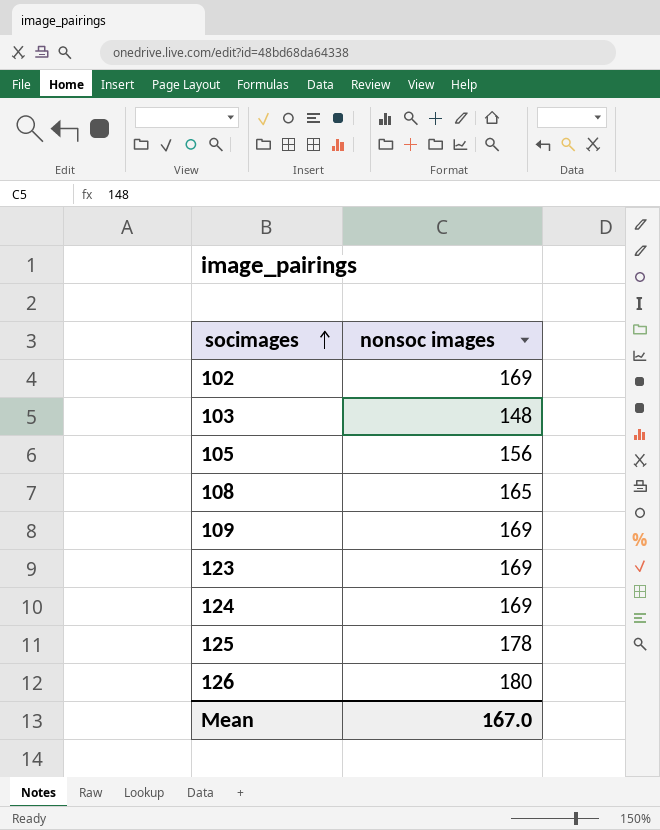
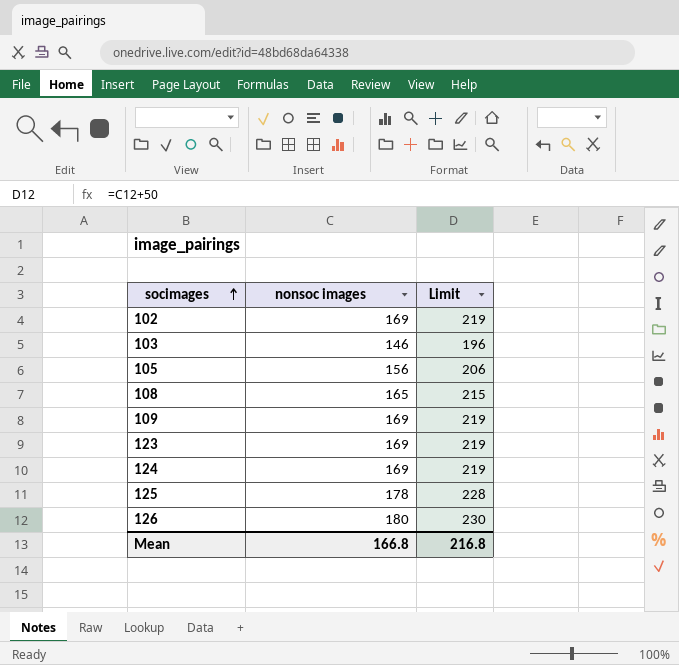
column Limit | formula: none -> [nonsoc images] + 50
103 | nonsoc images: 148 -> 146
Mean | nonsoc images: 167.0 -> 166.8

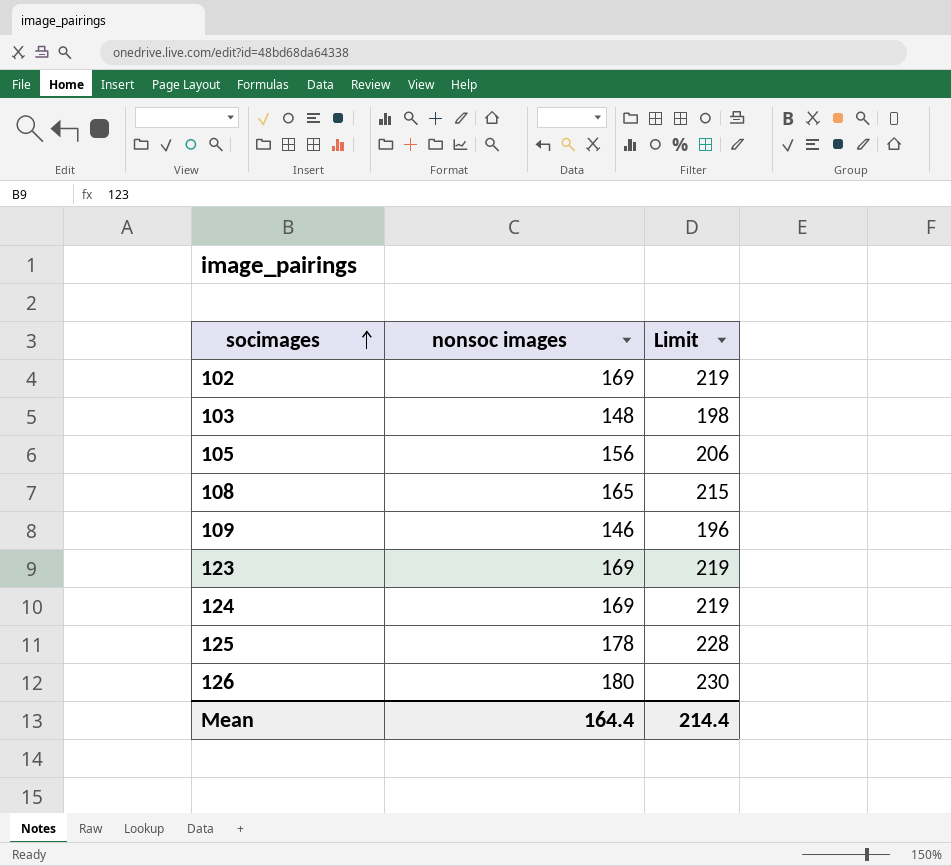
103 | nonsoc images: 146 -> 148
103 | Limit: 196 -> 198
109 | nonsoc images: 169 -> 146
109 | Limit: 219 -> 196
Mean | nonsoc images: 166.8 -> 164.4
Mean | Limit: 216.8 -> 214.4

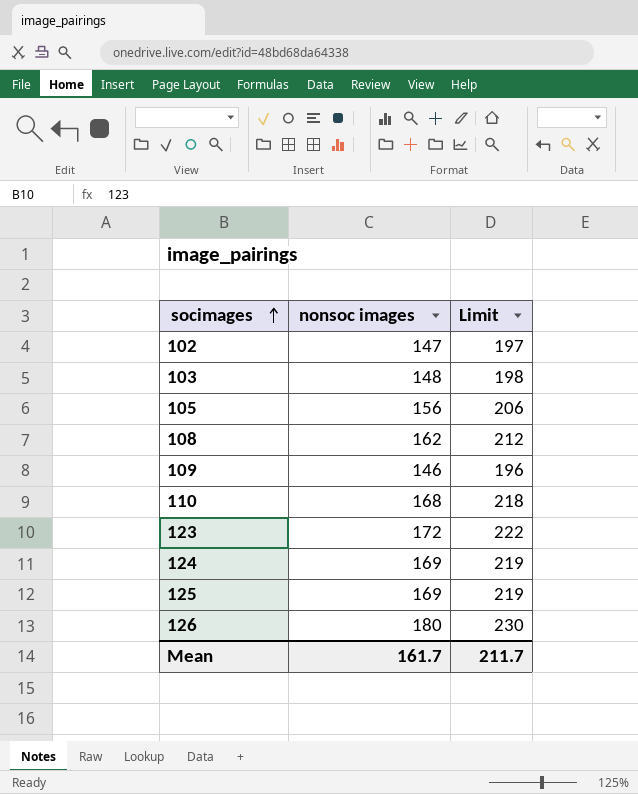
102 | nonsoc images: 169 -> 147
102 | Limit: 219 -> 197
108 | nonsoc images: 165 -> 162
108 | Limit: 215 -> 212
row 110: none -> 168 | 218
123 | nonsoc images: 169 -> 172
123 | Limit: 219 -> 222
125 | nonsoc images: 178 -> 169
125 | Limit: 228 -> 219
Mean | nonsoc images: 164.4 -> 161.7
Mean | Limit: 214.4 -> 211.7

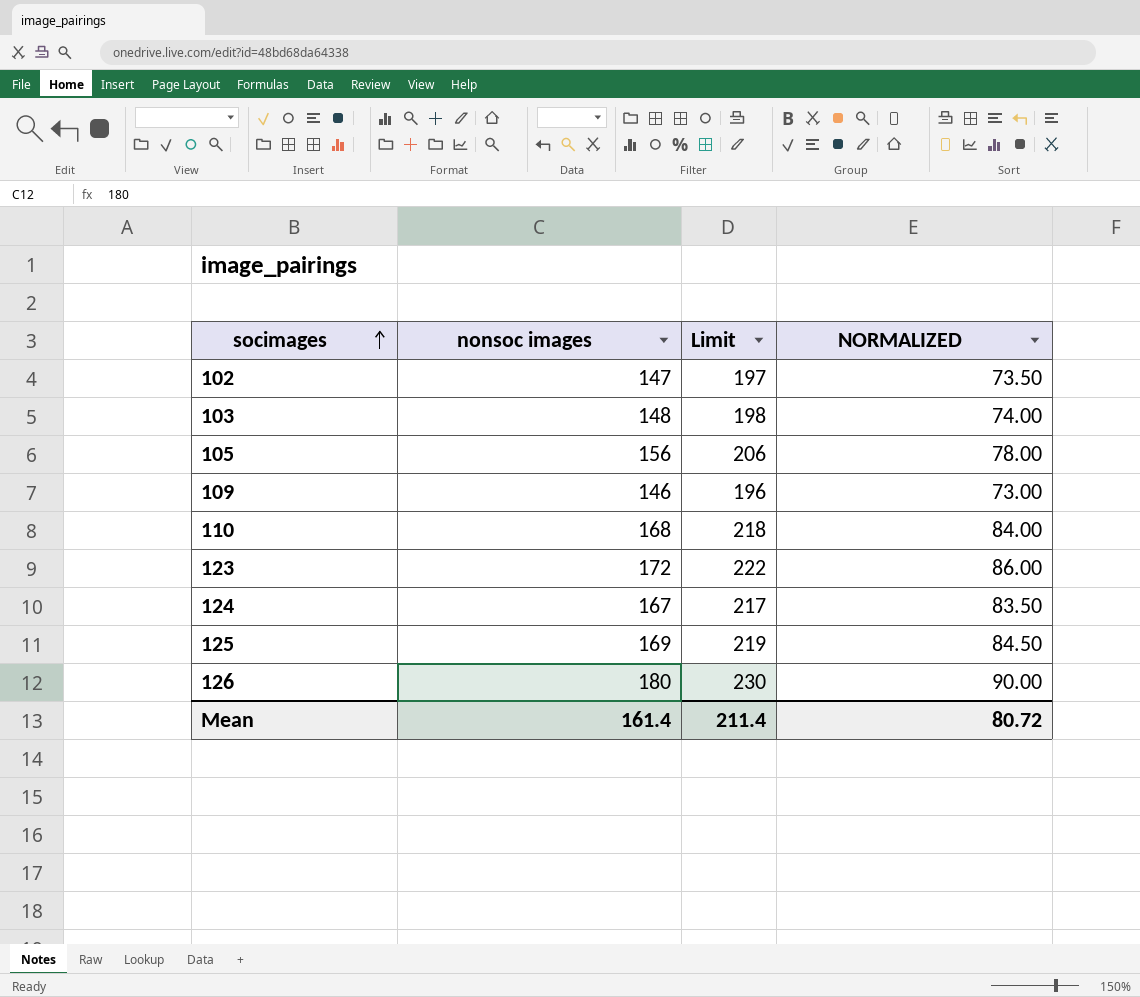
column NORMALIZED | formula: none -> [nonsoc images] * 0.5
row 108: 162 | 212 -> none
124 | nonsoc images: 169 -> 167
124 | Limit: 219 -> 217
Mean | nonsoc images: 161.7 -> 161.4
Mean | Limit: 211.7 -> 211.4

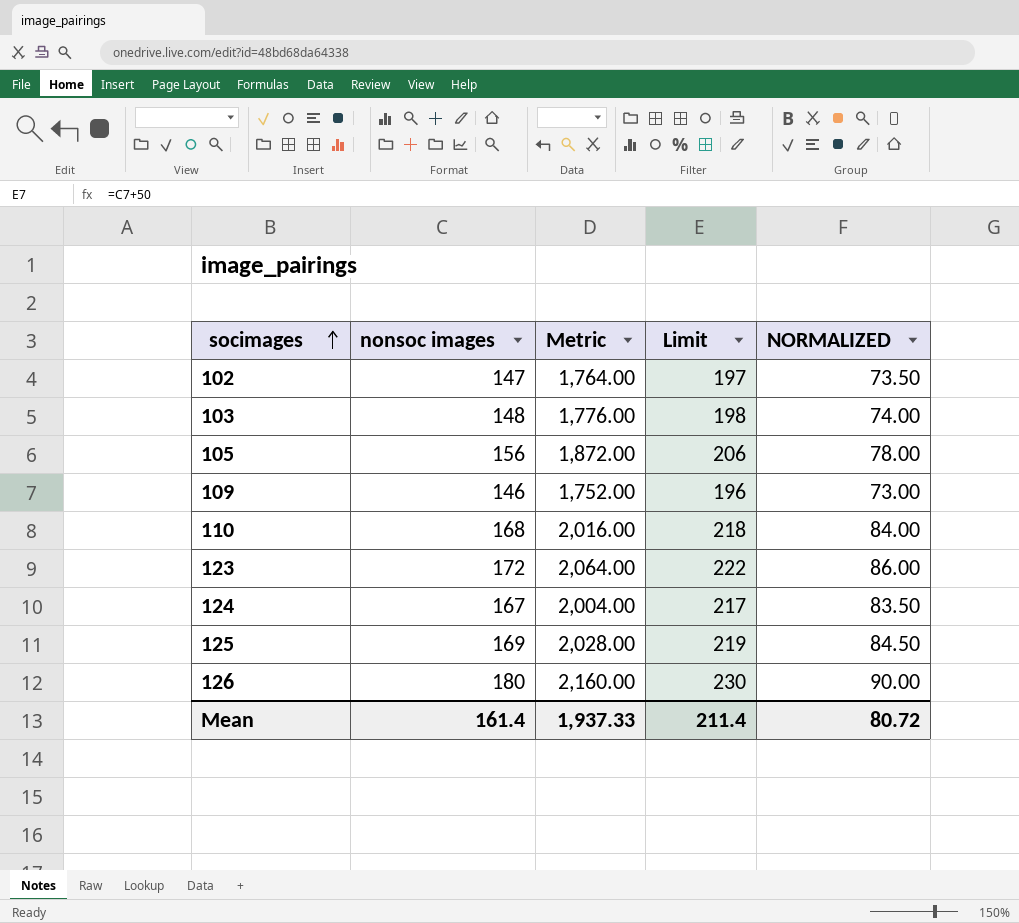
column Metric | formula: none -> [nonsoc images] * 12

